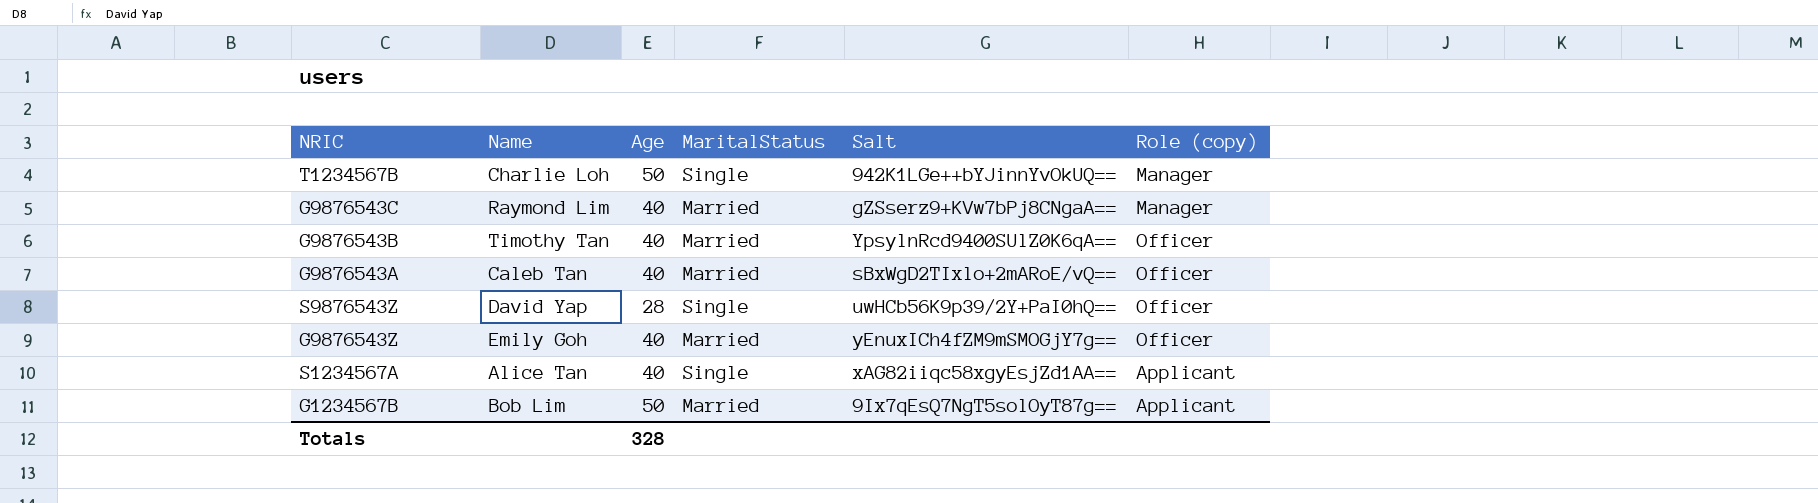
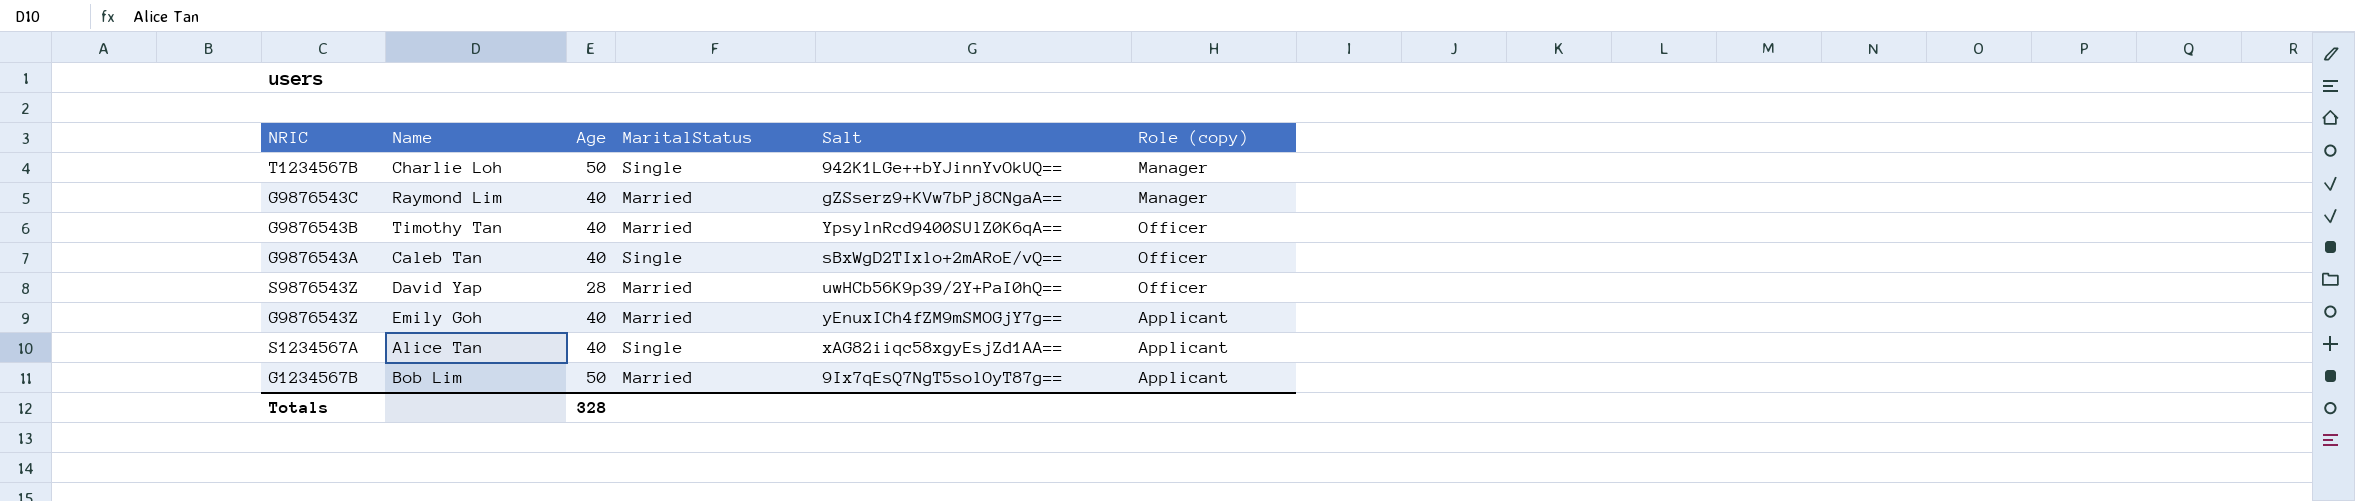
G9876543A | MaritalStatus: Married -> Single
S9876543Z | MaritalStatus: Single -> Married
G9876543Z | Role (copy): Officer -> Applicant

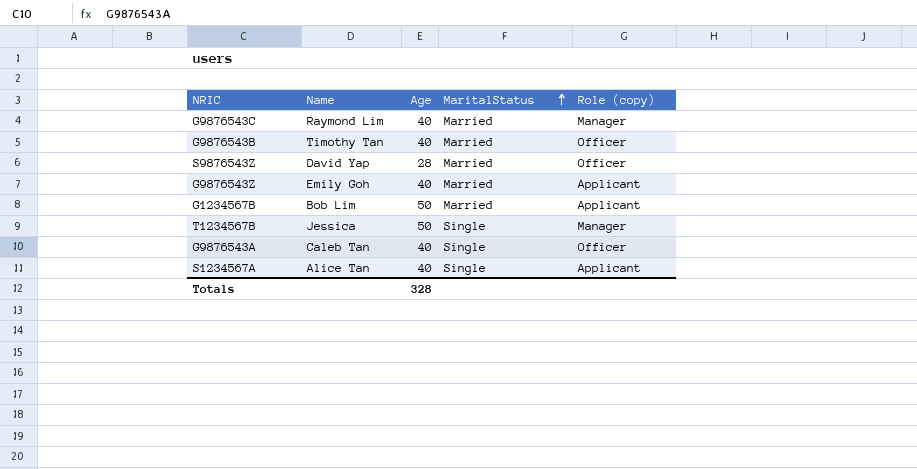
row order: none -> MaritalStatus ascending
column Salt | position: 5 -> none
T1234567B | Name: Charlie Loh -> Jessica

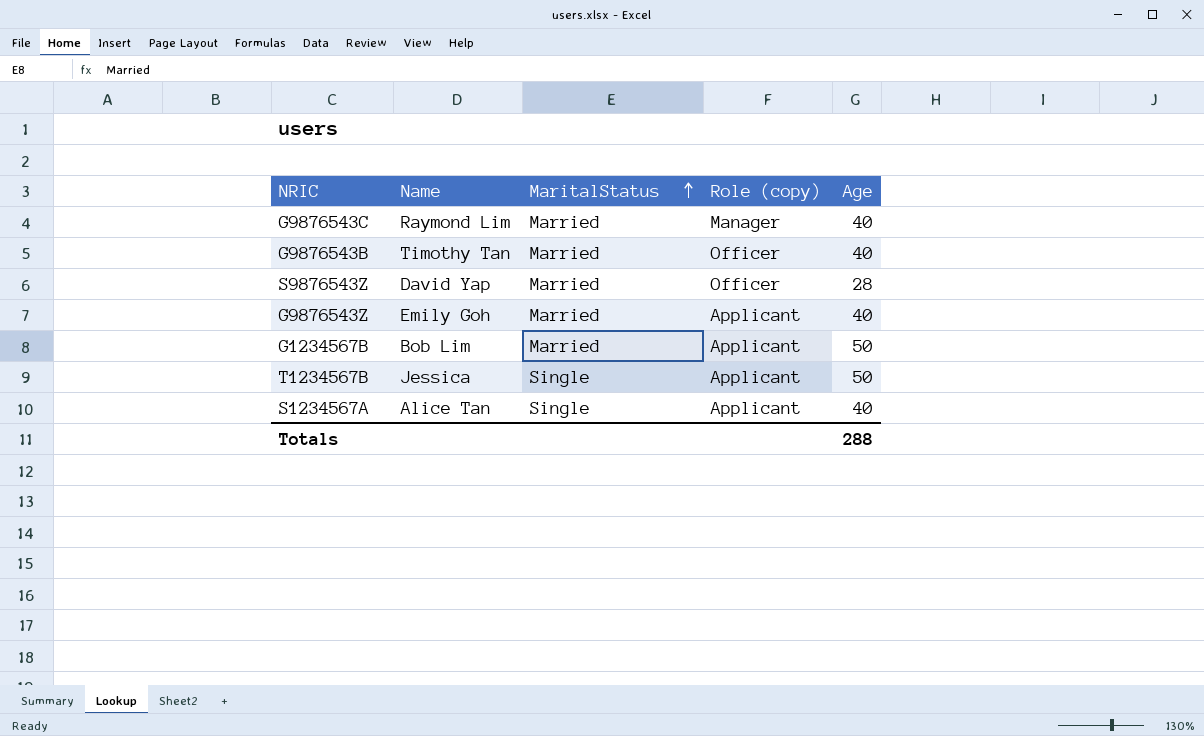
column Age | position: 3 -> 5
row G9876543A: Caleb Tan | 40 | Single | Officer -> none
T1234567B | Role (copy): Manager -> Applicant
Totals | Age: 328 -> 288

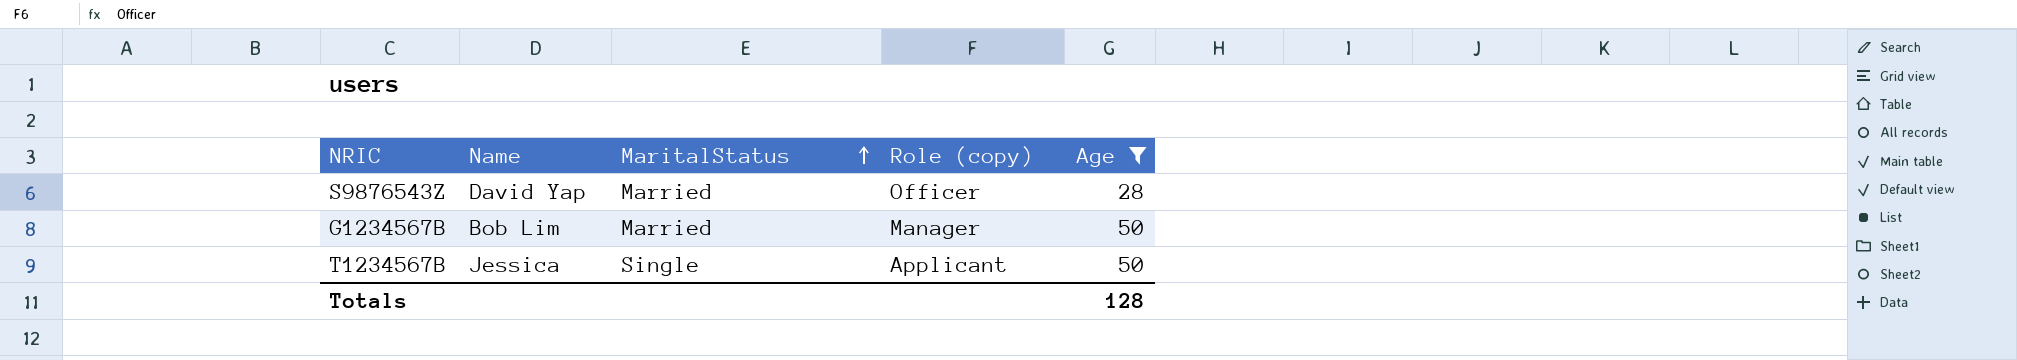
filter: none -> Age != 40
G1234567B | Role (copy): Applicant -> Manager
Totals | Age: 288 -> 128

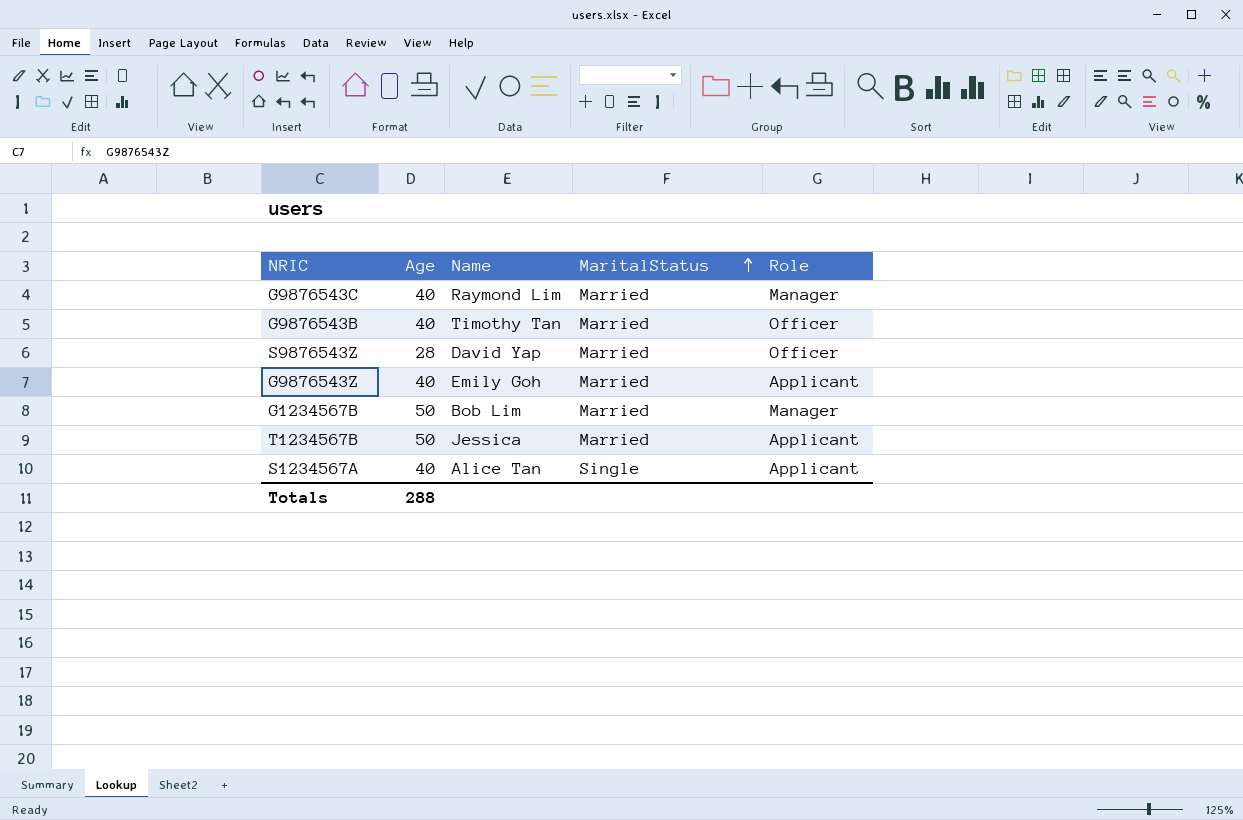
filter: Age != 40 -> none
column Age | position: 5 -> 2
column name: Role (copy) -> Role
T1234567B | MaritalStatus: Single -> Married
Totals | Age: 128 -> 288

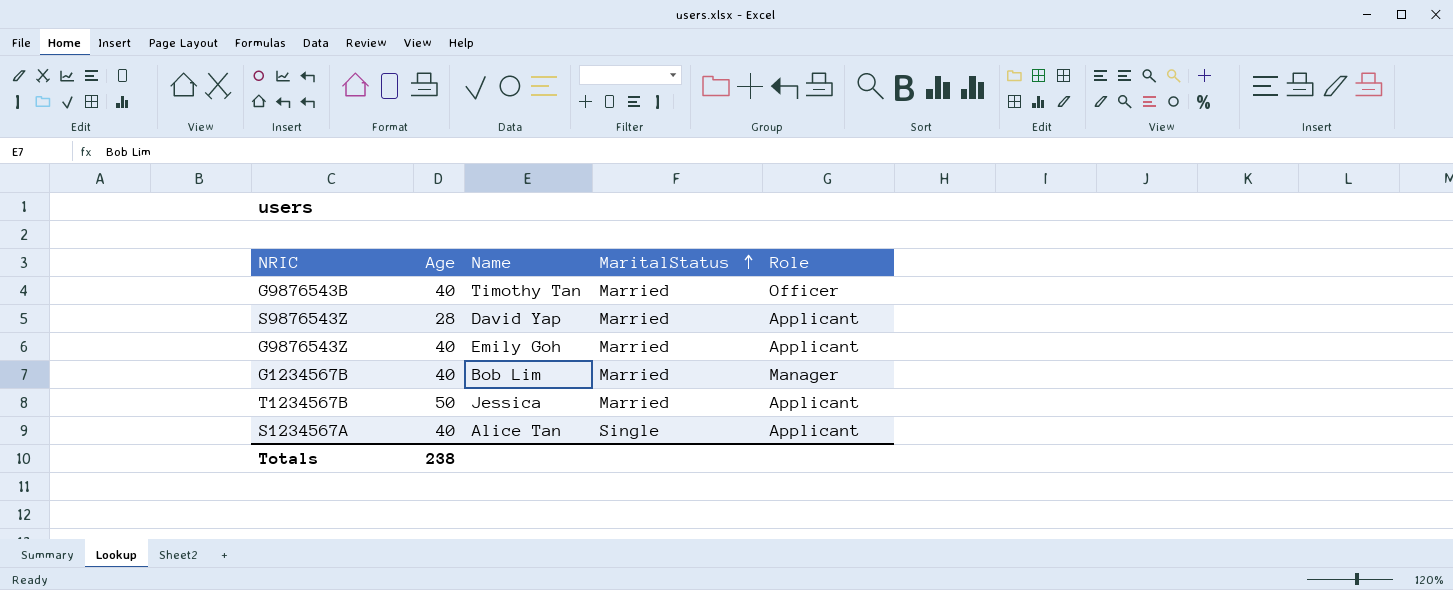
row G9876543C: 40 | Raymond Lim | Married | Manager -> none
S9876543Z | Role: Officer -> Applicant
G1234567B | Age: 50 -> 40
Totals | Age: 288 -> 238

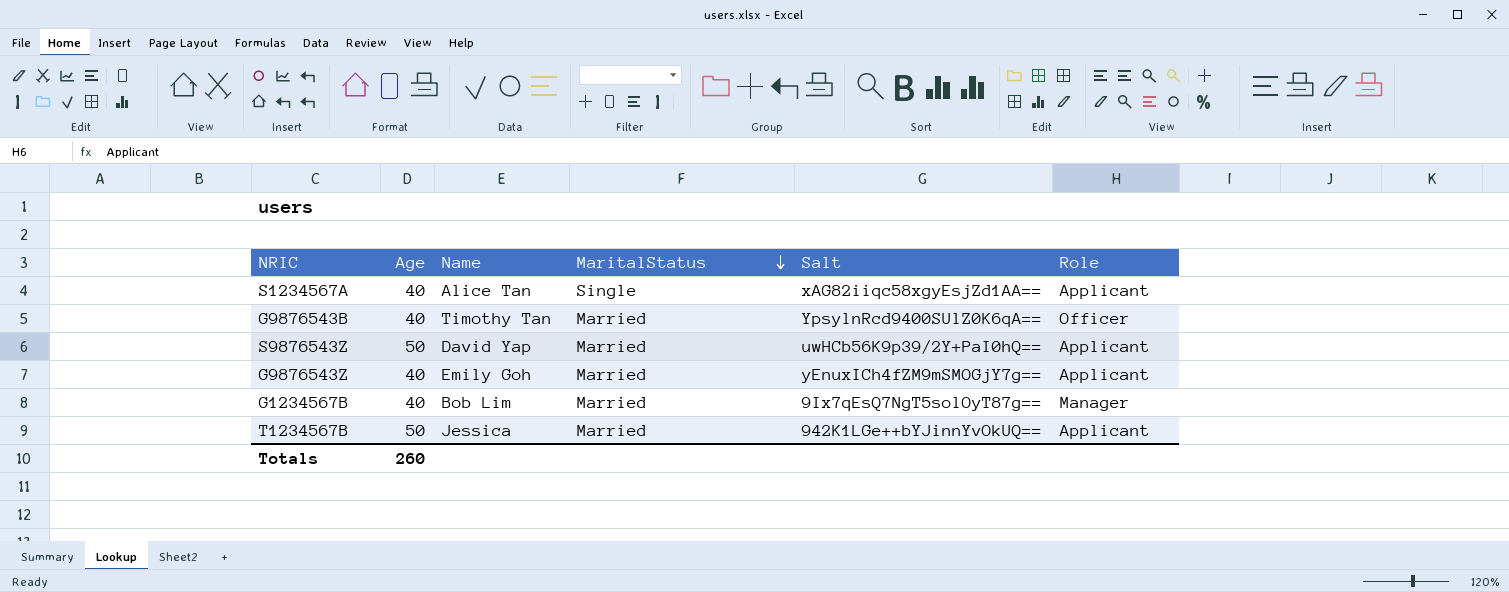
row order: MaritalStatus ascending -> MaritalStatus descending
column Salt | position: none -> 5
S9876543Z | Age: 28 -> 50
Totals | Age: 238 -> 260

